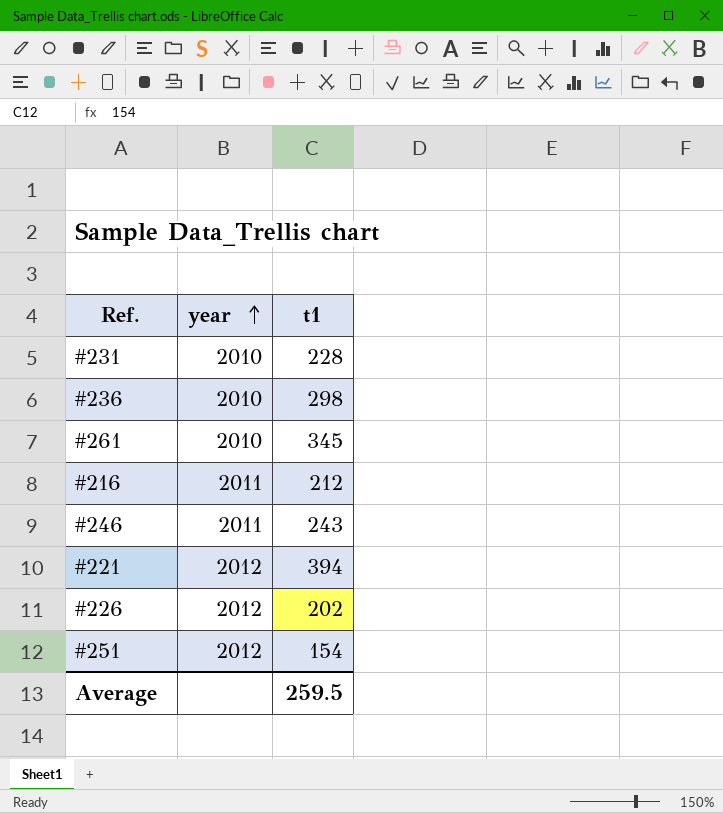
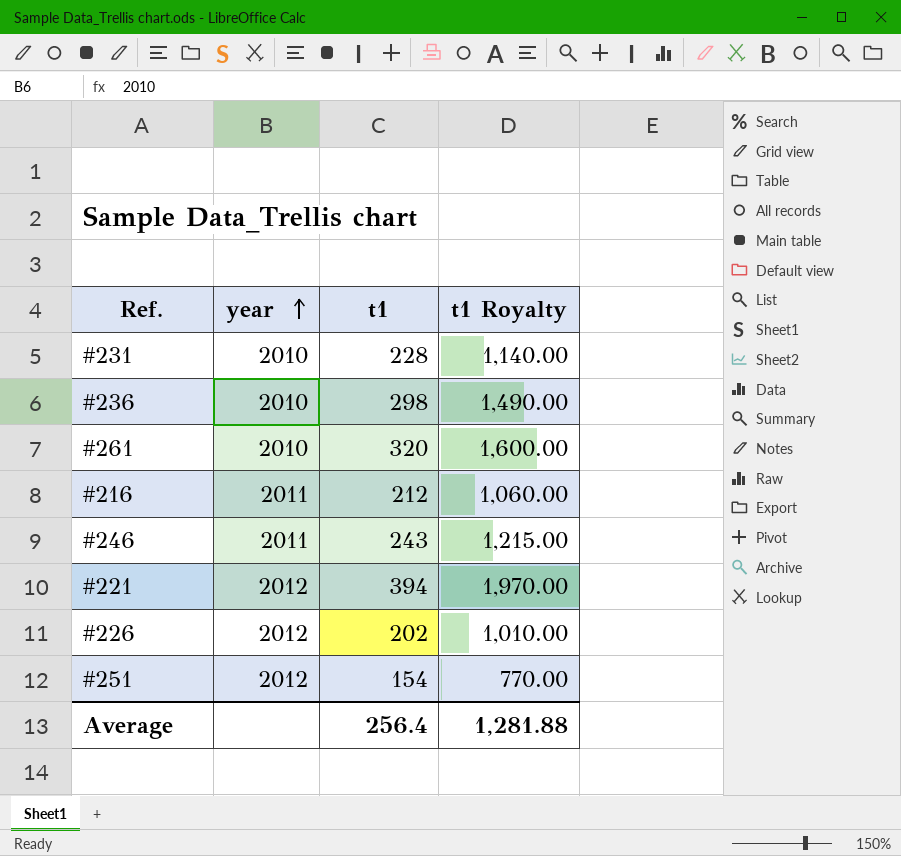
column t1 Royalty | formula: none -> [t1] * 5
#261 | t1: 345 -> 320
Average | t1: 259.5 -> 256.4

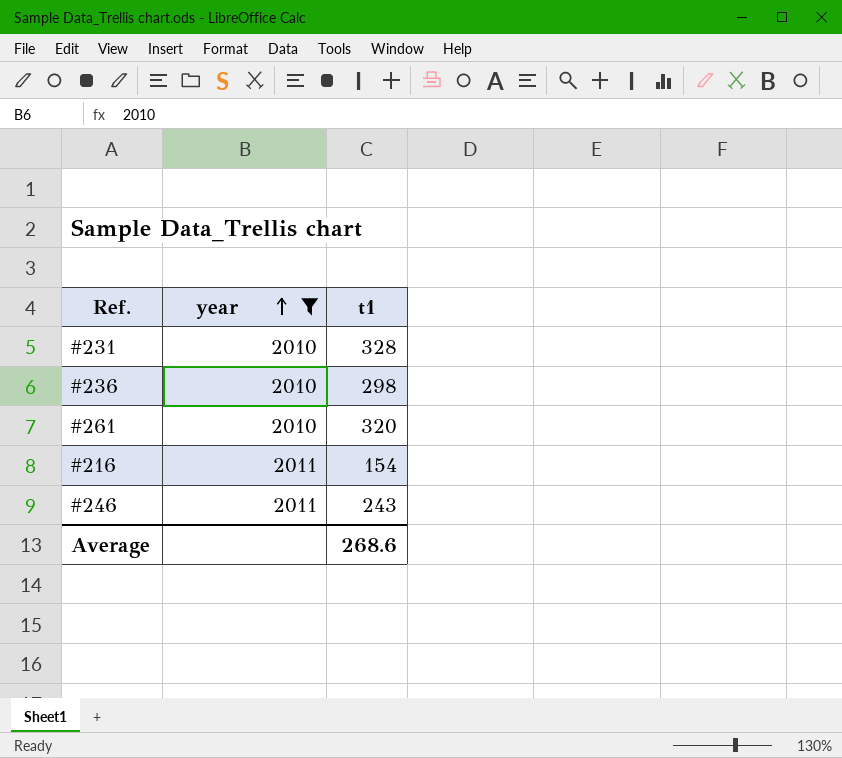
filter: none -> year != 2012
column t1 Royalty | formula: [t1] * 5 -> none
#231 | t1: 228 -> 328
#216 | t1: 212 -> 154
Average | t1: 256.4 -> 268.6

